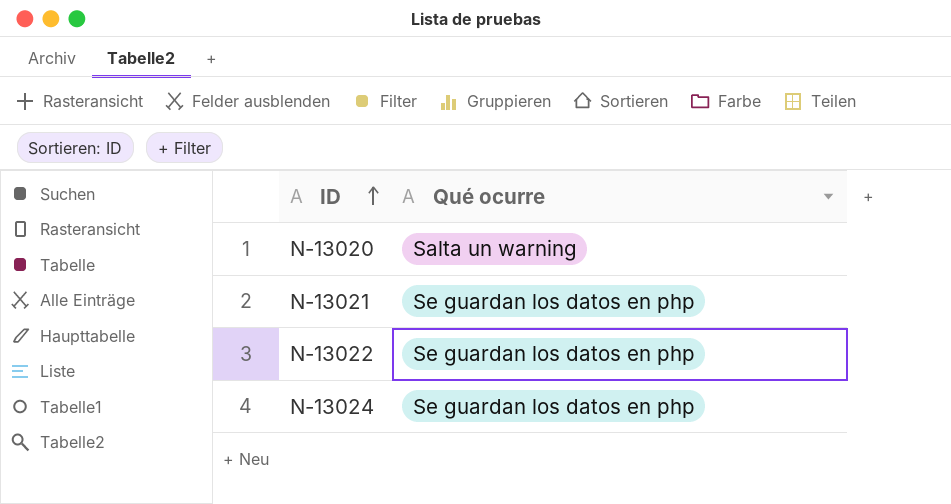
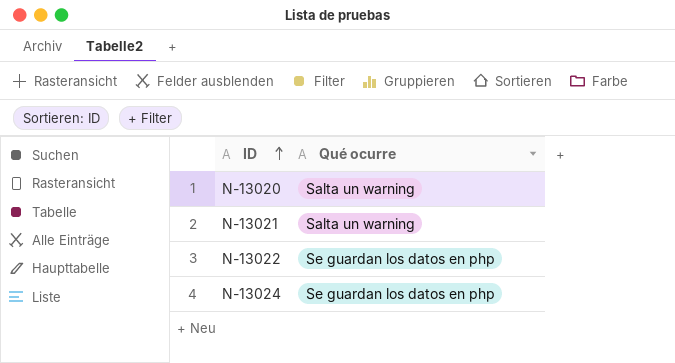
N-13021 | Qué ocurre: Se guardan los datos en php -> Salta un warning

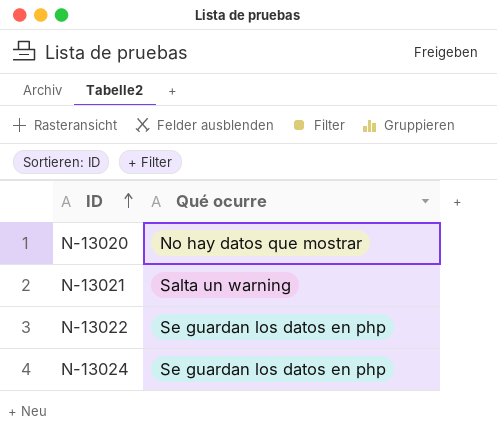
N-13020 | Qué ocurre: Salta un warning -> No hay datos que mostrar

